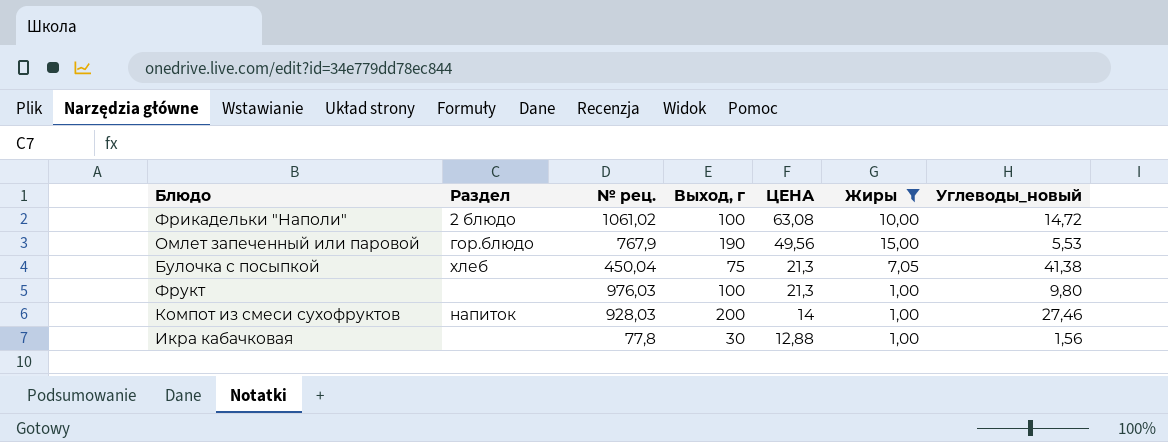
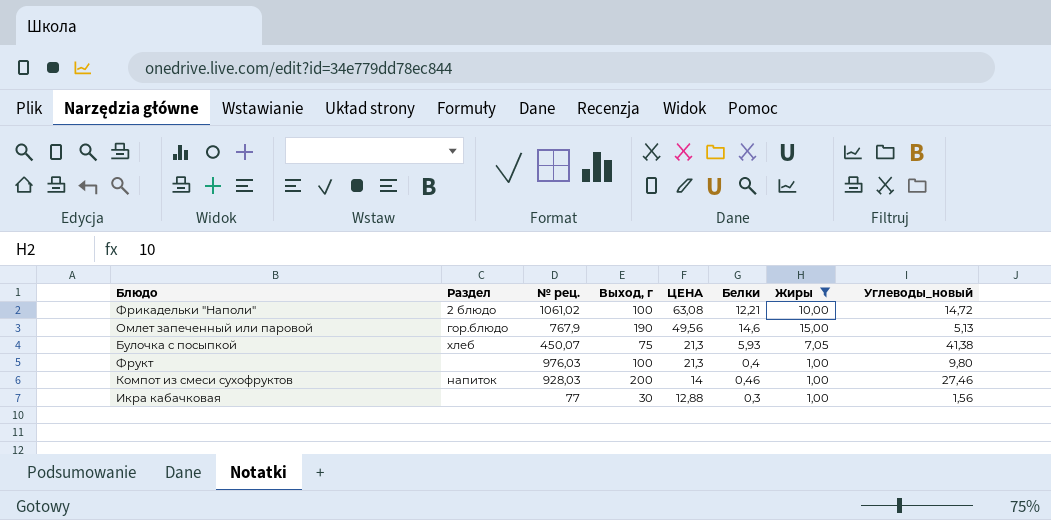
column Белки | position: none -> 6
Омлет запеченный или паровой | Углеводы_новый: 5,53 -> 5,13
Булочка с посыпкой | № рец.: 450,04 -> 450,07
Икра кабачковая | № рец.: 77,8 -> 77

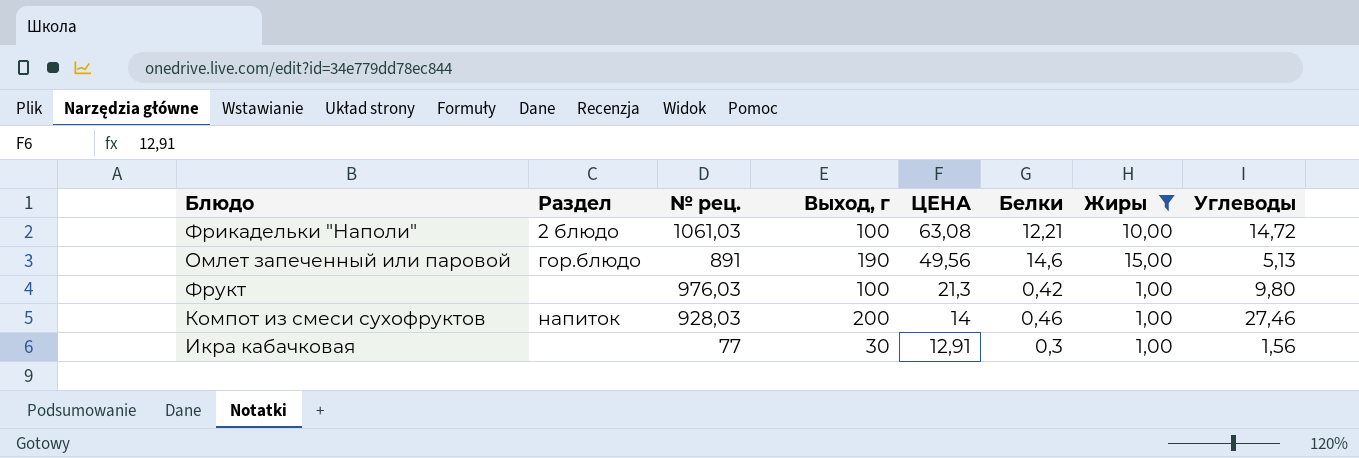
column name: Углеводы_новый -> Углеводы
row Булочка с посыпкой: хлеб | 450,07 | 75 | 21,3 | 5,93 | 7,05 | 41,38 -> none
Фрикадельки "Наполи" | № рец.: 1061,02 -> 1061,03
Омлет запеченный или паровой | № рец.: 767,9 -> 891
Фрукт | Белки: 0,4 -> 0,42
Икра кабачковая | ЦЕНА: 12,88 -> 12,91

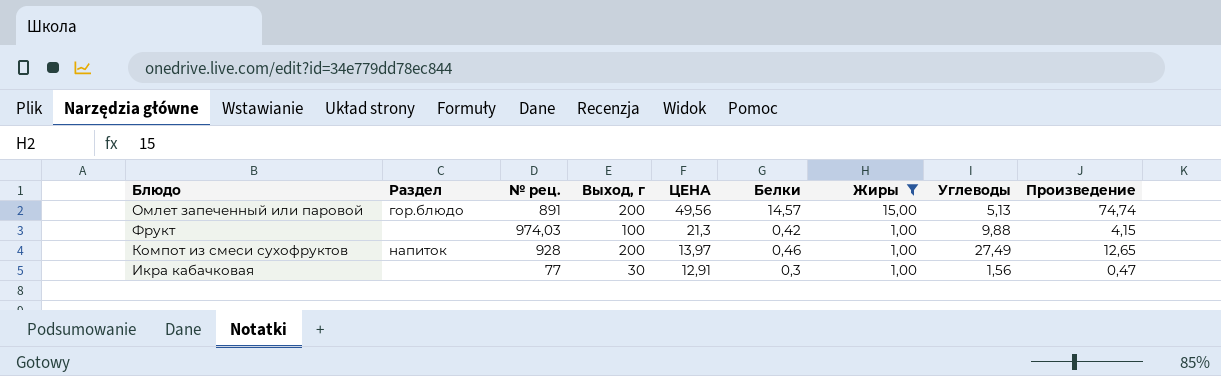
column Произведение | formula: none -> [Белки] * [Углеводы]
row Фрикадельки "Наполи": 2 блюдо | 1061,03 | 100 | 63,08 | 12,21 | 10,00 | 14,72 -> none
Омлет запеченный или паровой | Выход, г: 190 -> 200
Омлет запеченный или паровой | Белки: 14,6 -> 14,57
Фрукт | № рец.: 976,03 -> 974,03
Фрукт | Углеводы: 9,80 -> 9,88
Компот из смеси сухофруктов | № рец.: 928,03 -> 928
Компот из смеси сухофруктов | ЦЕНА: 14 -> 13,97
Компот из смеси сухофруктов | Углеводы: 27,46 -> 27,49

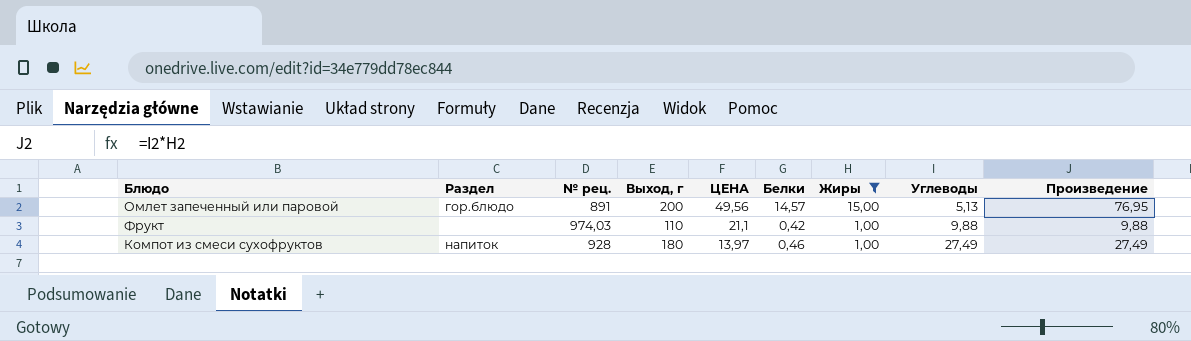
column Произведение | formula: [Белки] * [Углеводы] -> [Жиры] * [Углеводы]
row Икра кабачковая: none | 77 | 30 | 12,91 | 0,3 | 1,00 | 1,56 | 0,47 -> none
Фрукт | Выход, г: 100 -> 110
Фрукт | ЦЕНА: 21,3 -> 21,1
Компот из смеси сухофруктов | Выход, г: 200 -> 180

